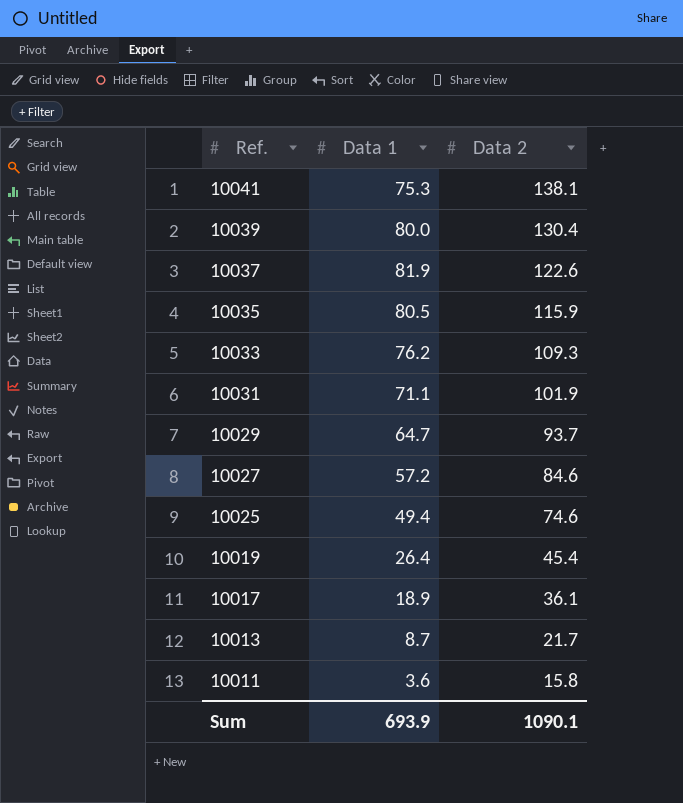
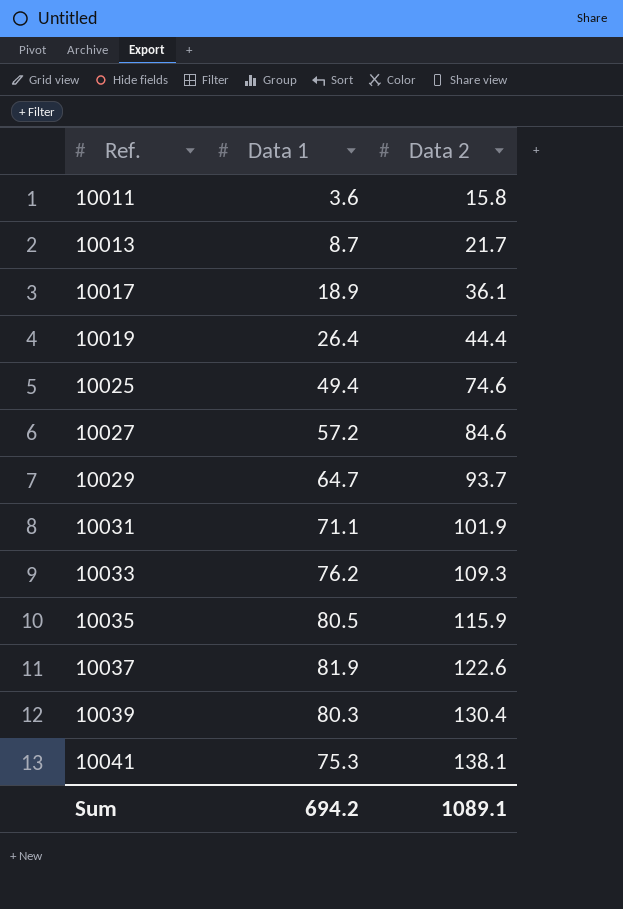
row order: Ref. descending -> Ref. ascending
10019 | Data 2: 45.4 -> 44.4
10039 | Data 1: 80.0 -> 80.3
Sum | Data 1: 693.9 -> 694.2
Sum | Data 2: 1090.1 -> 1089.1

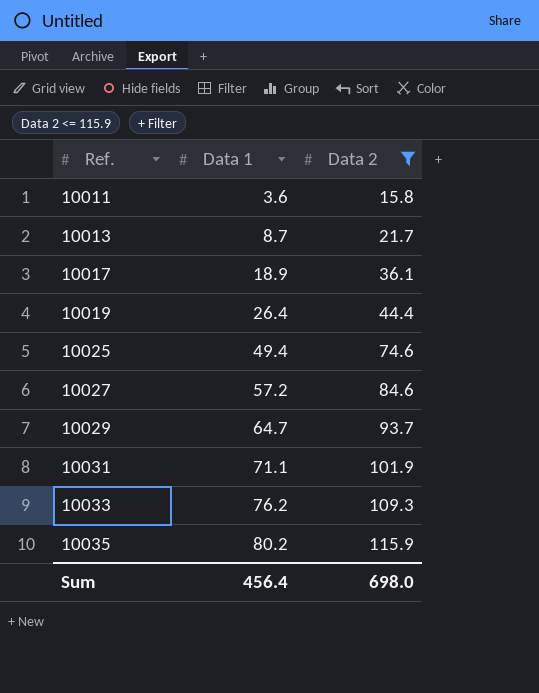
filter: none -> Data 2 <= 115.9
10035 | Data 1: 80.5 -> 80.2
Sum | Data 1: 694.2 -> 456.4
Sum | Data 2: 1089.1 -> 698.0

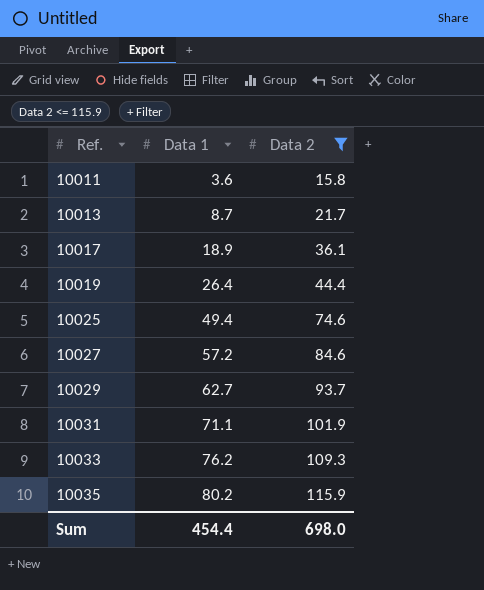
10029 | Data 1: 64.7 -> 62.7
Sum | Data 1: 456.4 -> 454.4

